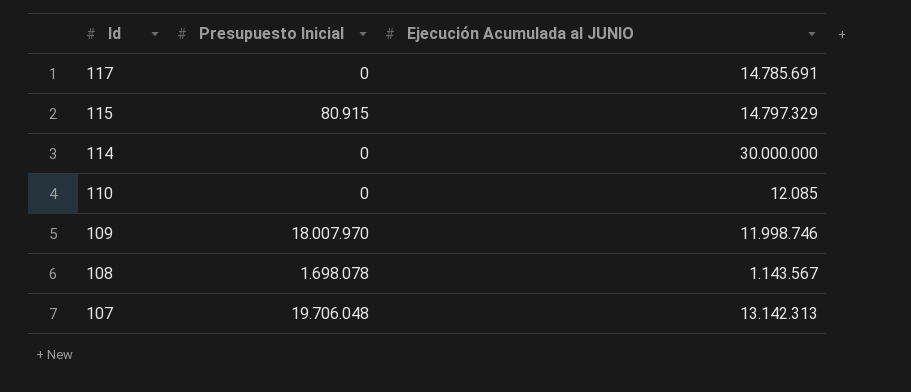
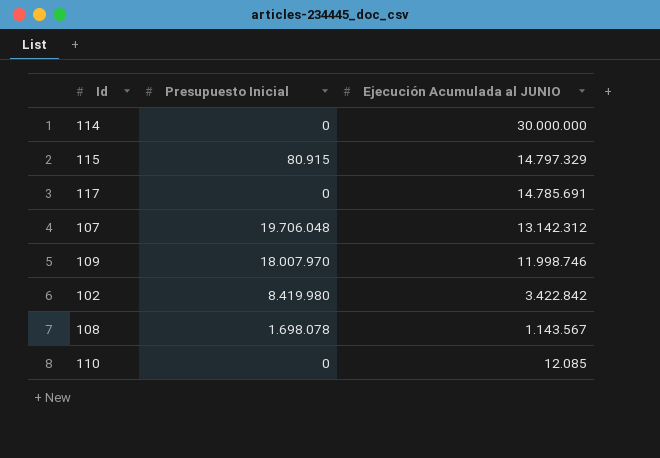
row order: Id descending -> Ejecución Acumulada al JUNIO descending
107 | Ejecución Acumulada al JUNIO: 13.142.313 -> 13.142.312
row 102: none -> 8.419.980 | 3.422.842

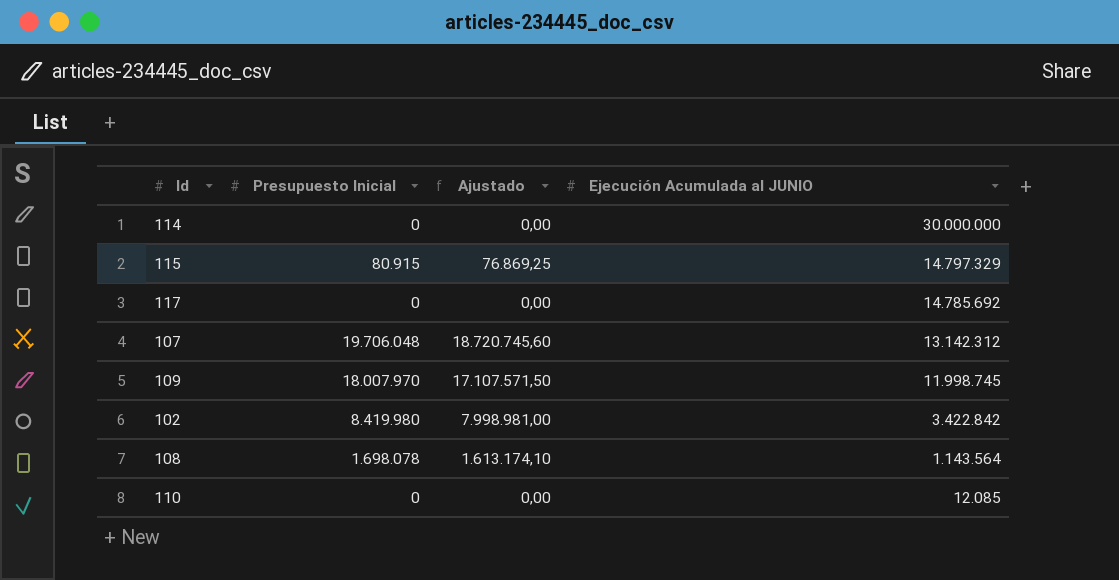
column Ajustado | formula: none -> [Presupuesto Inicial] * 0,95
117 | Ejecución Acumulada al JUNIO: 14.785.691 -> 14.785.692
109 | Ejecución Acumulada al JUNIO: 11.998.746 -> 11.998.745
108 | Ejecución Acumulada al JUNIO: 1.143.567 -> 1.143.564

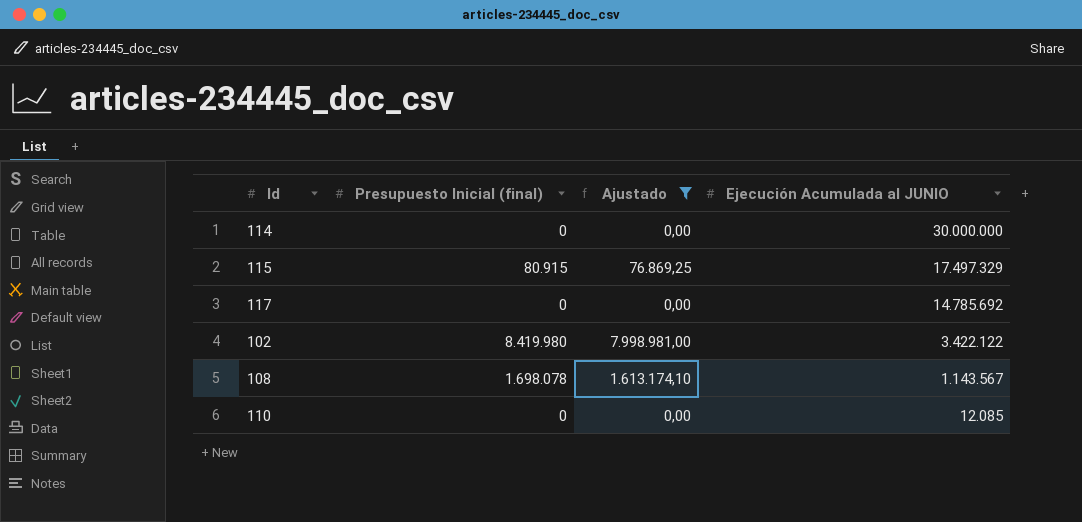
filter: none -> Ajustado <= 7.998.981,00
column name: Presupuesto Inicial -> Presupuesto Inicial (final)
115 | Ejecución Acumulada al JUNIO: 14.797.329 -> 17.497.329
102 | Ejecución Acumulada al JUNIO: 3.422.842 -> 3.422.122
108 | Ejecución Acumulada al JUNIO: 1.143.564 -> 1.143.567

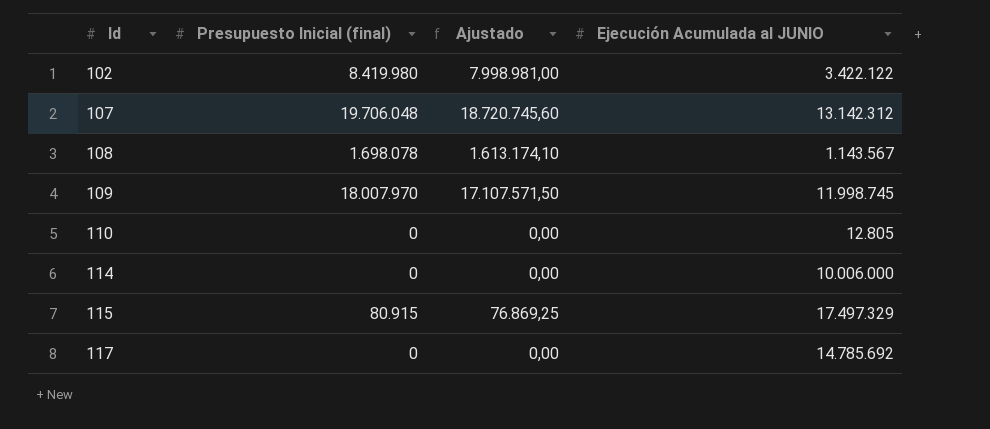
filter: Ajustado <= 7.998.981,00 -> none
row order: Ejecución Acumulada al JUNIO descending -> Id ascending
110 | Ejecución Acumulada al JUNIO: 12.085 -> 12.805
114 | Ejecución Acumulada al JUNIO: 30.000.000 -> 10.006.000

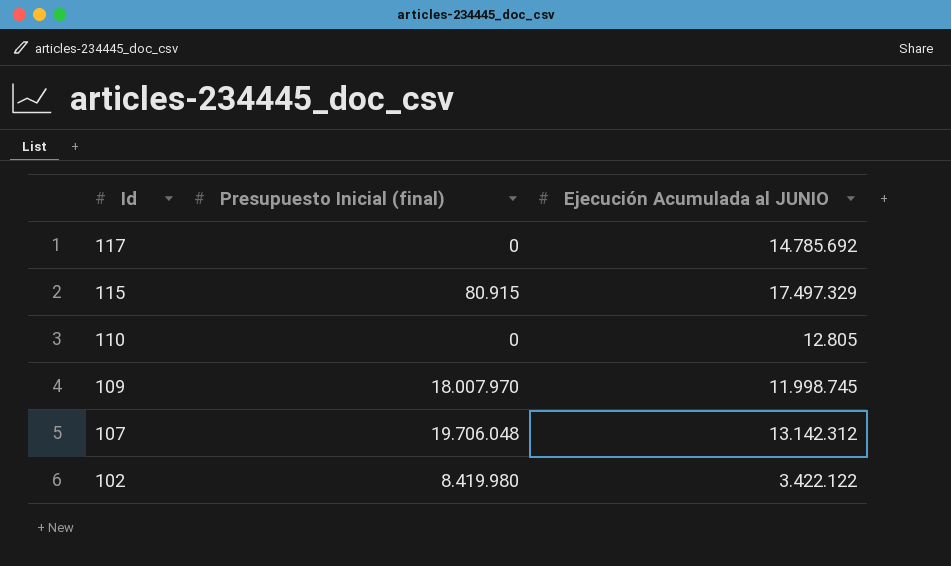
row order: Id ascending -> Id descending
column Ajustado | formula: [Presupuesto Inicial (final)] * 0,95 -> none
row 108: 1.698.078 | 1.613.174,10 | 1.143.567 -> none
row 114: 0 | 0,00 | 10.006.000 -> none

